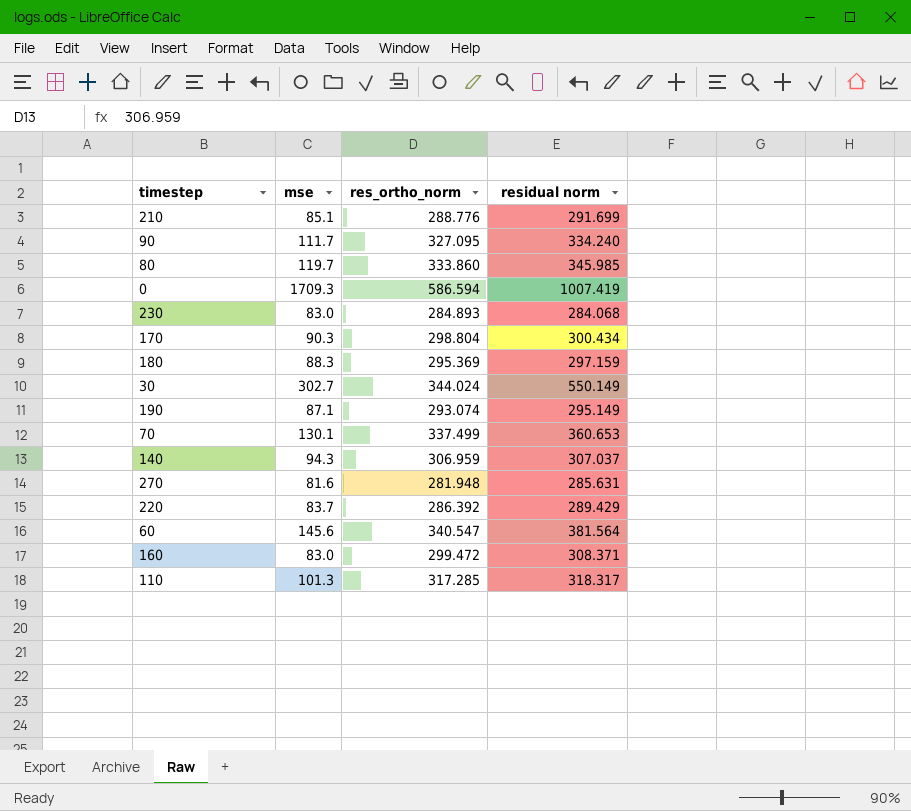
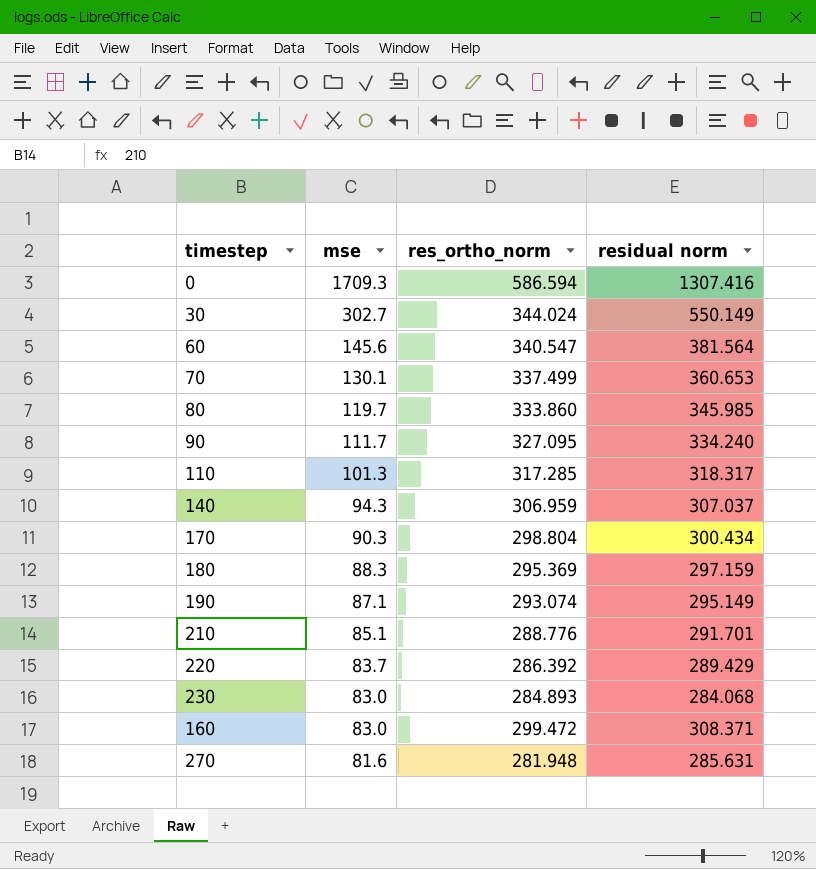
row order: none -> mse descending
0 | residual norm: 1007.419 -> 1307.416
210 | residual norm: 291.699 -> 291.701

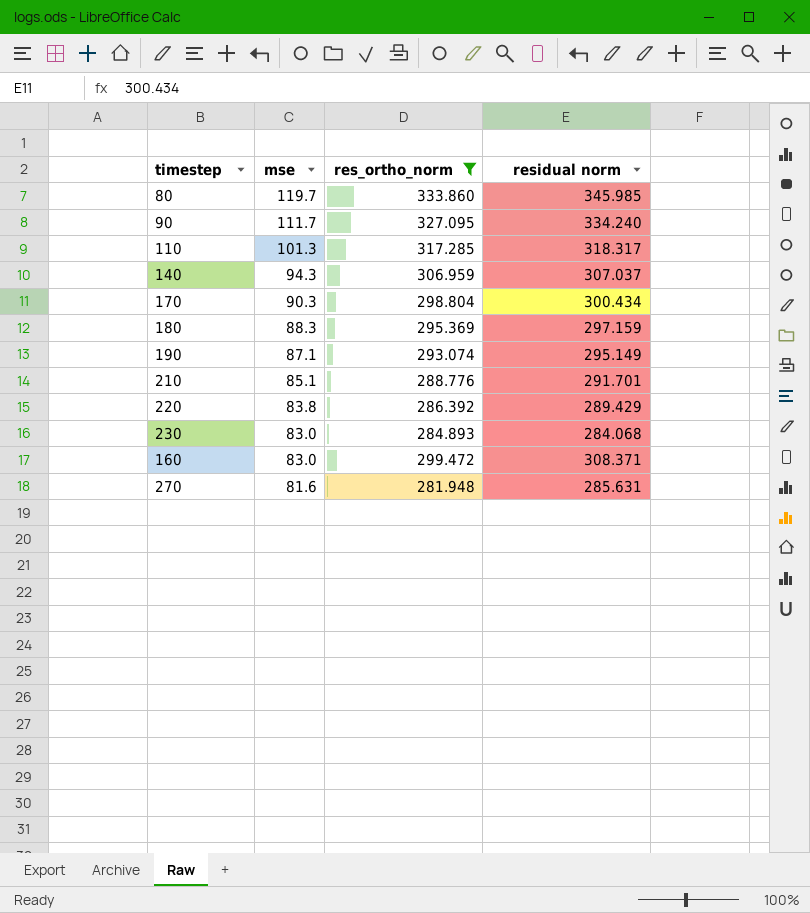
filter: none -> res_ortho_norm <= 333.860
220 | mse: 83.7 -> 83.8

